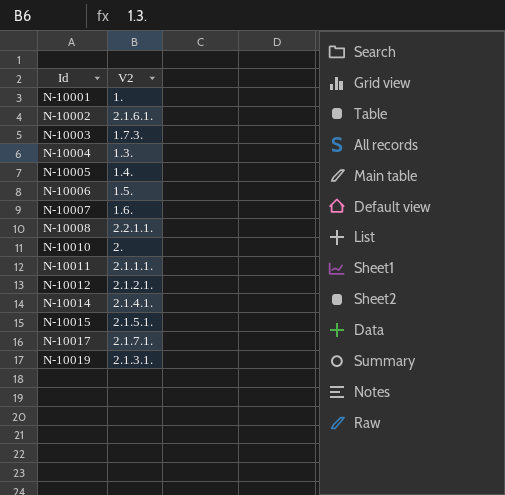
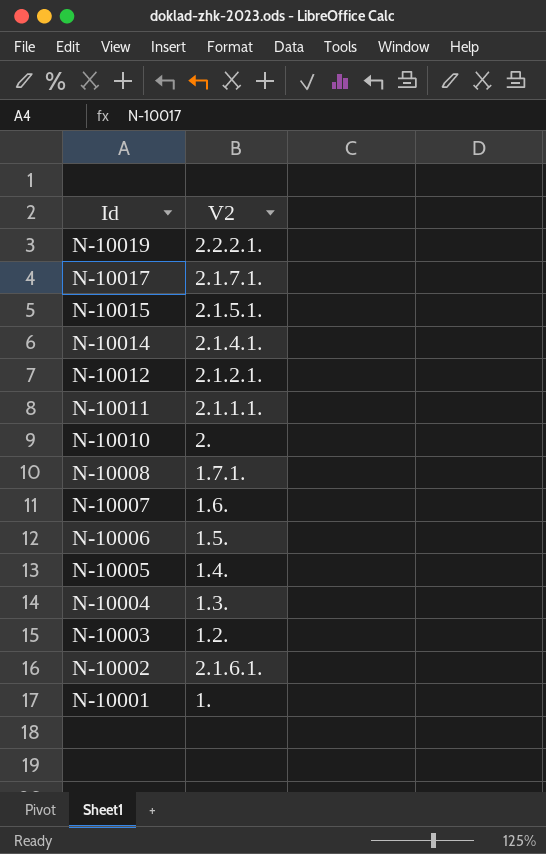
row order: Id ascending -> Id descending
N-10019 | V2: 2.1.3.1. -> 2.2.2.1.
N-10008 | V2: 2.2.1.1. -> 1.7.1.
N-10003 | V2: 1.7.3. -> 1.2.

